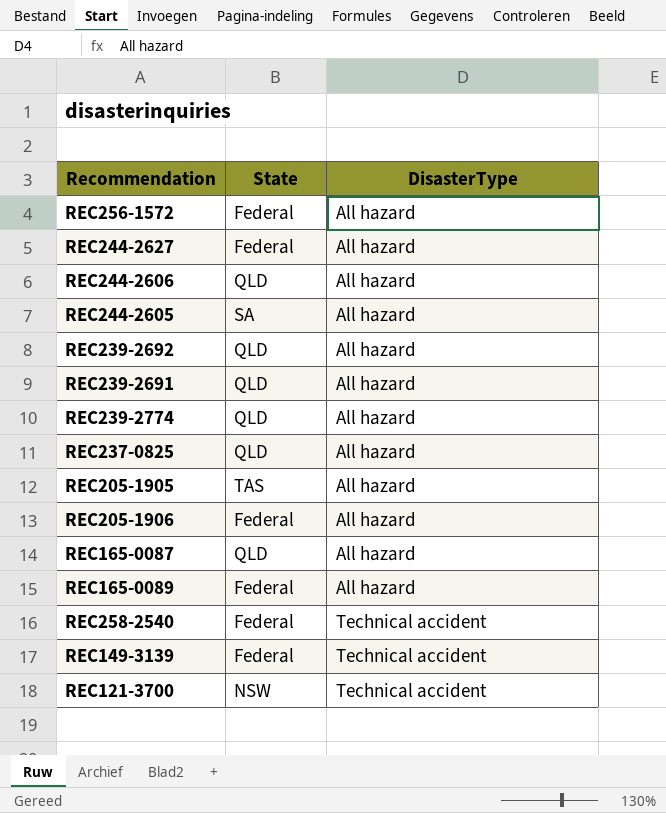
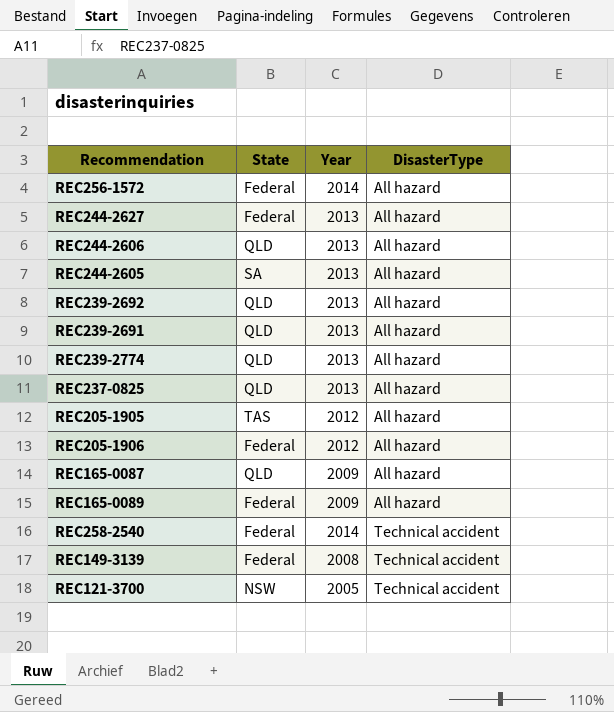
column Year | position: none -> 3

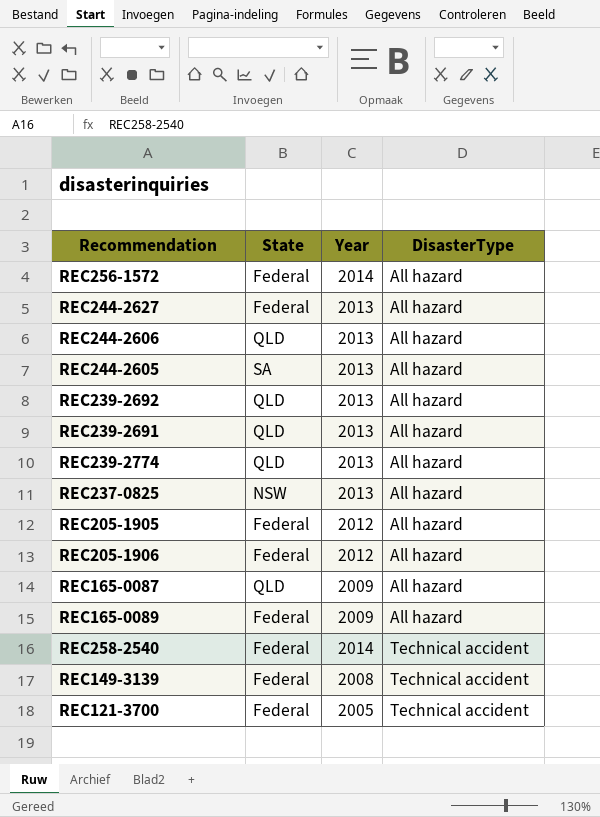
REC237-0825 | State: QLD -> NSW
REC205-1905 | State: TAS -> Federal
REC121-3700 | State: NSW -> Federal

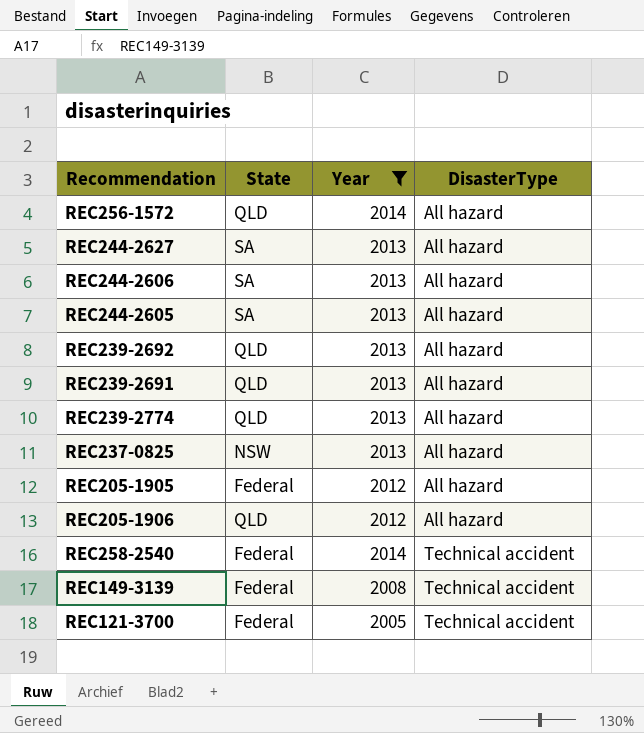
filter: none -> Year != 2009
REC256-1572 | State: Federal -> QLD
REC244-2627 | State: Federal -> SA
REC244-2606 | State: QLD -> SA
REC205-1906 | State: Federal -> QLD

